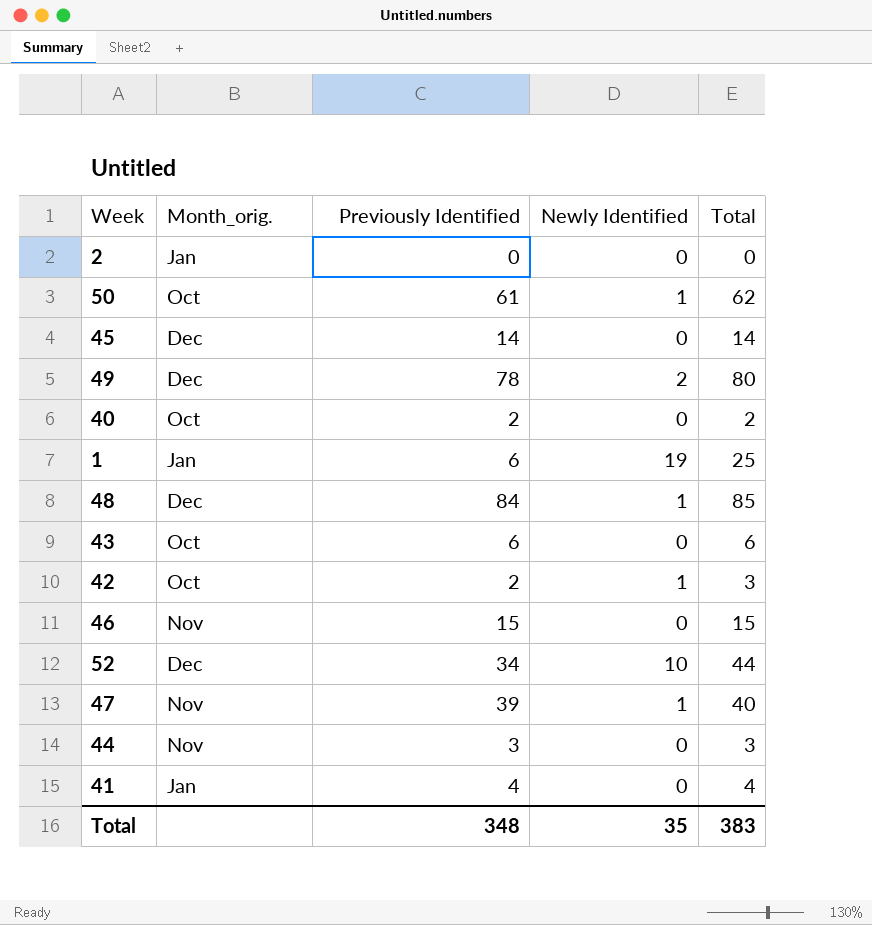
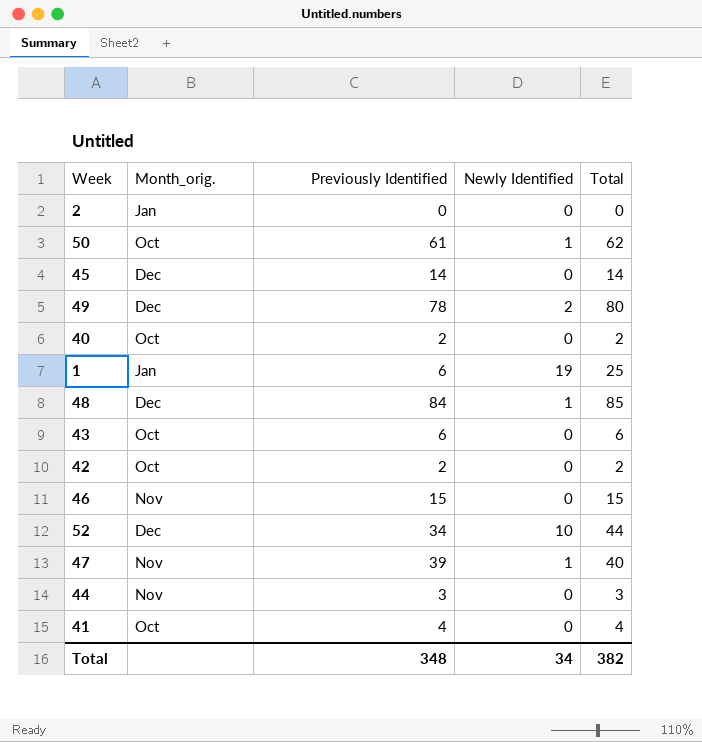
42 | Newly Identified: 1 -> 0
42 | Total: 3 -> 2
41 | Month_orig.: Jan -> Oct
Total | Newly Identified: 35 -> 34
Total | Total: 383 -> 382

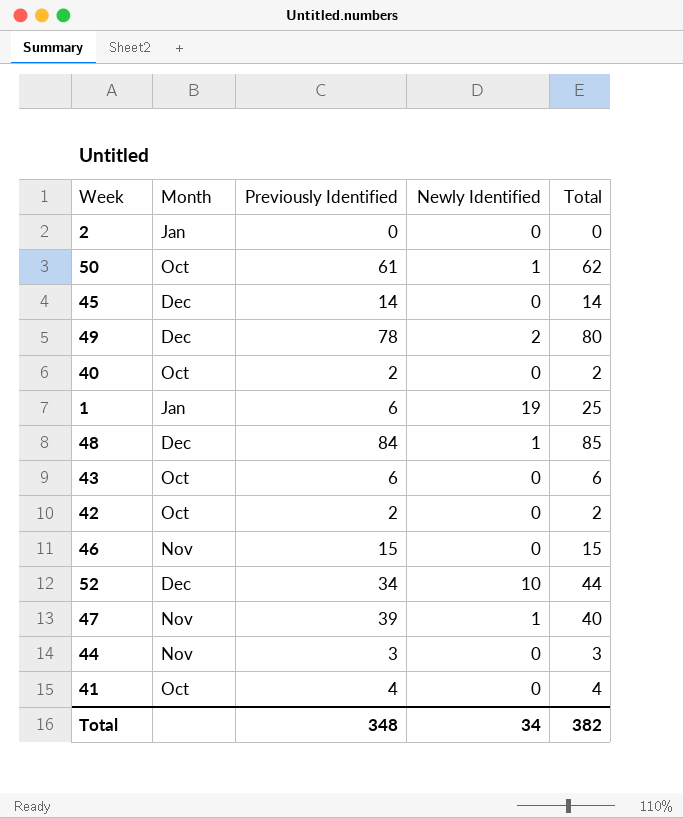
column name: Month_orig. -> Month

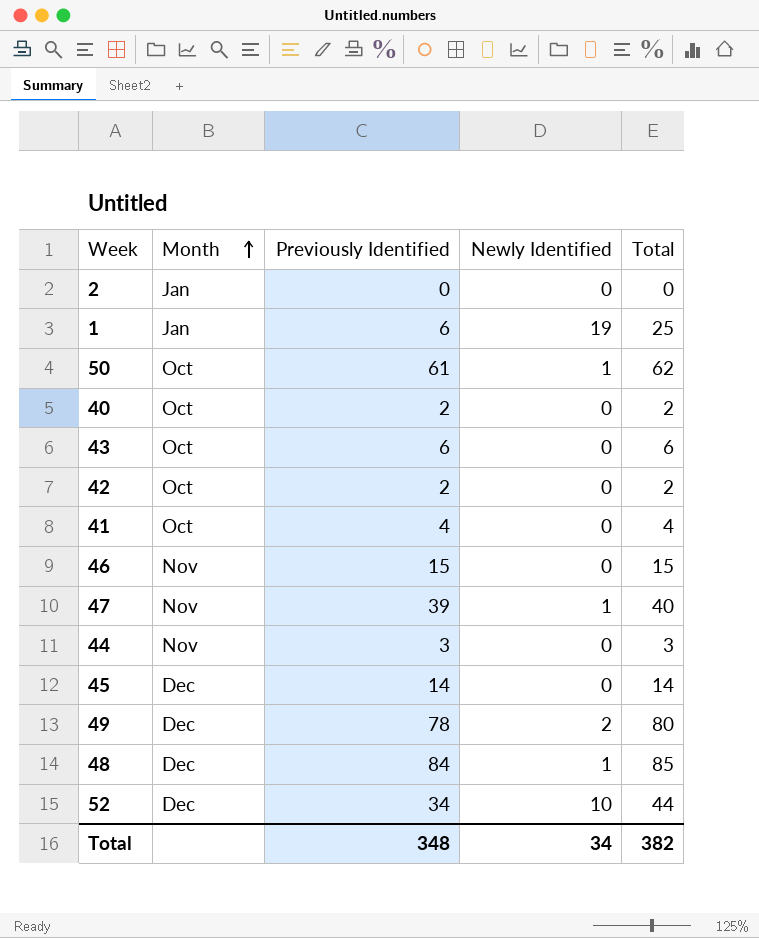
row order: none -> Month ascending

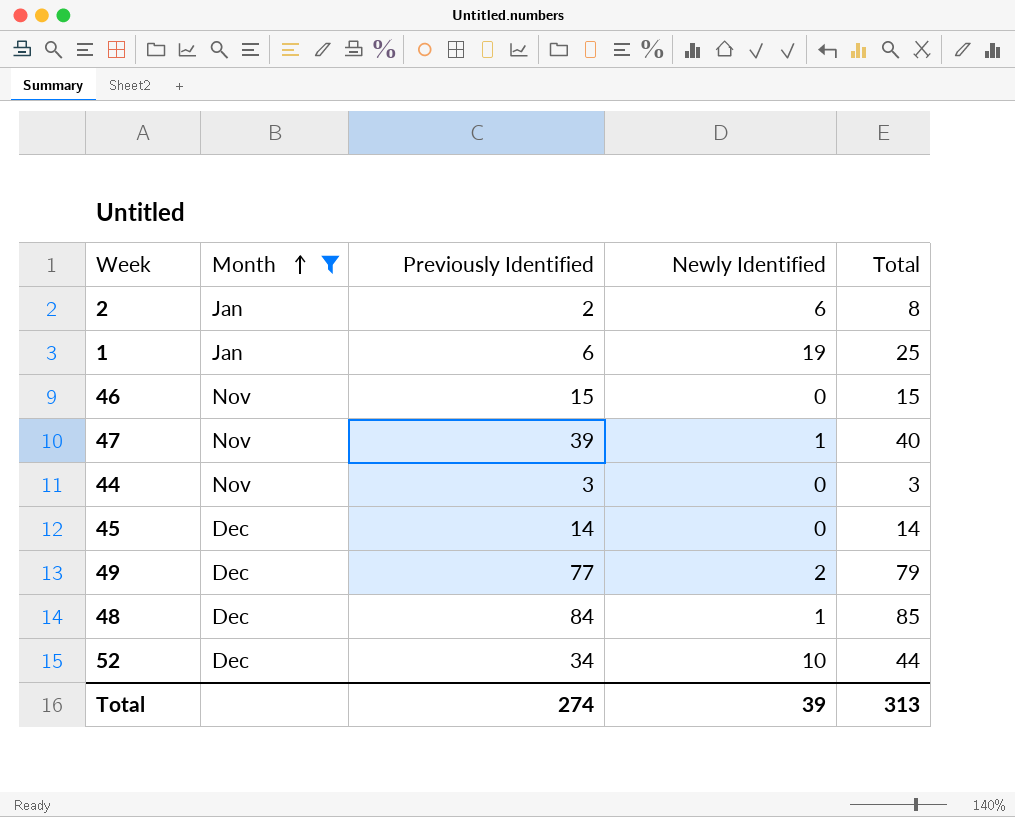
filter: none -> Month != Oct
2 | Previously Identified: 0 -> 2
2 | Newly Identified: 0 -> 6
2 | Total: 0 -> 8
49 | Previously Identified: 78 -> 77
49 | Total: 80 -> 79
Total | Previously Identified: 348 -> 274
Total | Newly Identified: 34 -> 39
Total | Total: 382 -> 313

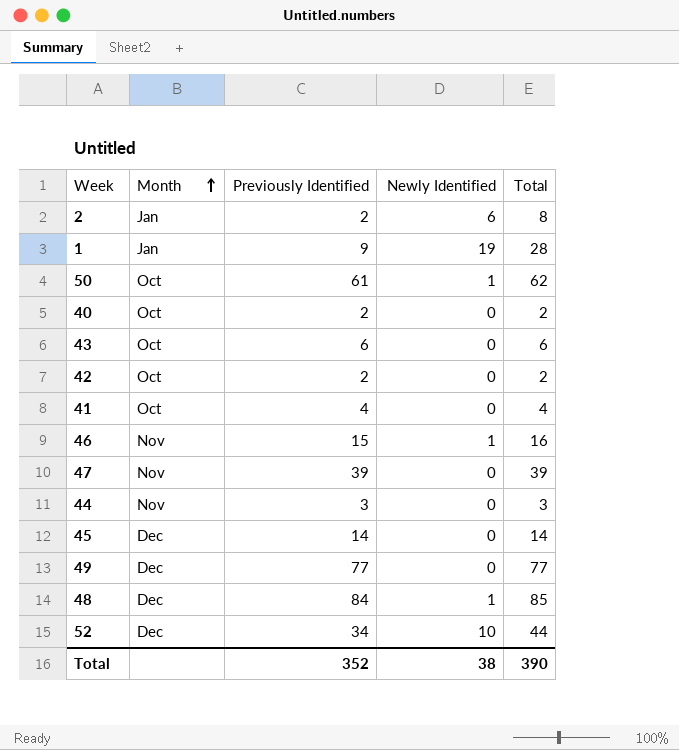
filter: Month != Oct -> none
1 | Previously Identified: 6 -> 9
1 | Total: 25 -> 28
46 | Newly Identified: 0 -> 1
46 | Total: 15 -> 16
47 | Newly Identified: 1 -> 0
47 | Total: 40 -> 39
49 | Newly Identified: 2 -> 0
49 | Total: 79 -> 77
Total | Previously Identified: 274 -> 352
Total | Newly Identified: 39 -> 38
Total | Total: 313 -> 390

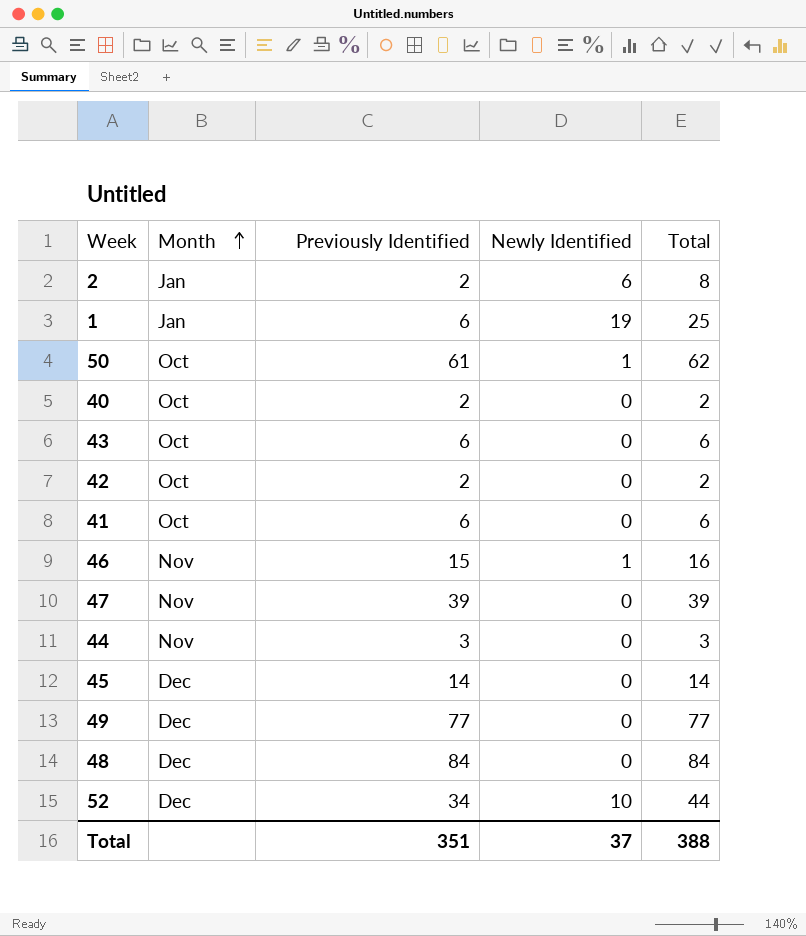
1 | Previously Identified: 9 -> 6
1 | Total: 28 -> 25
41 | Previously Identified: 4 -> 6
41 | Total: 4 -> 6
48 | Newly Identified: 1 -> 0
48 | Total: 85 -> 84
Total | Previously Identified: 352 -> 351
Total | Newly Identified: 38 -> 37
Total | Total: 390 -> 388

